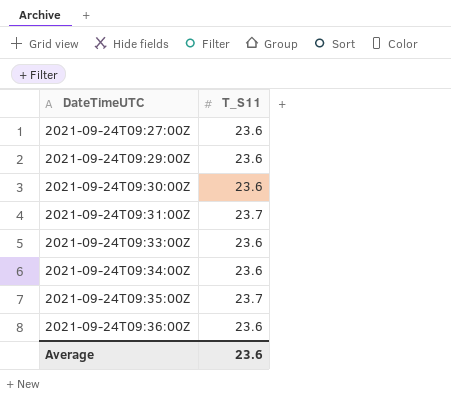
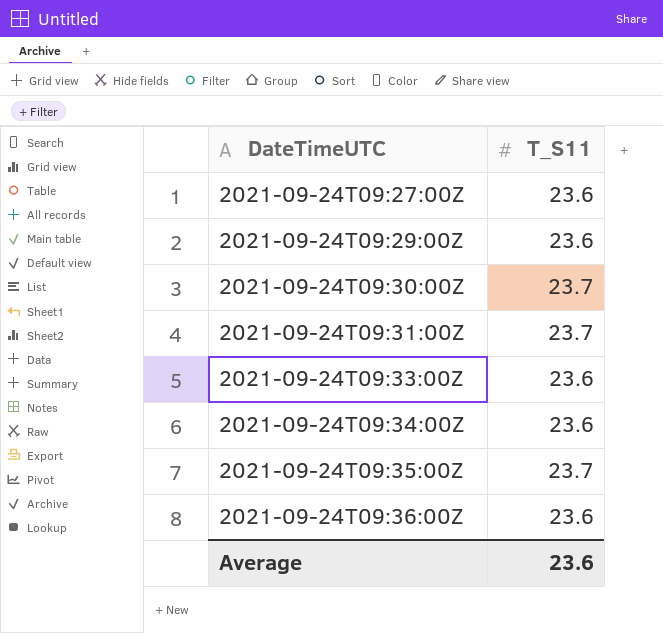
2021-09-24T09:30:00Z | T_S11: 23.6 -> 23.7

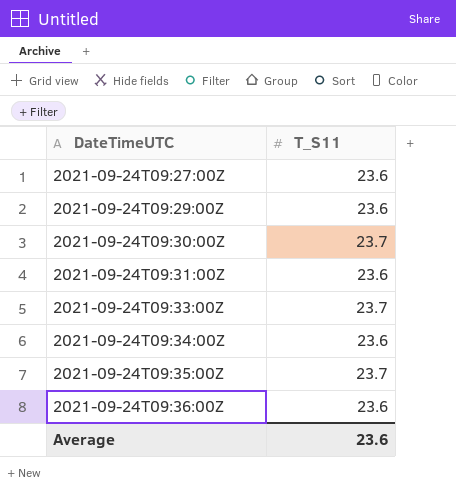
2021-09-24T09:31:00Z | T_S11: 23.7 -> 23.6
2021-09-24T09:33:00Z | T_S11: 23.6 -> 23.7

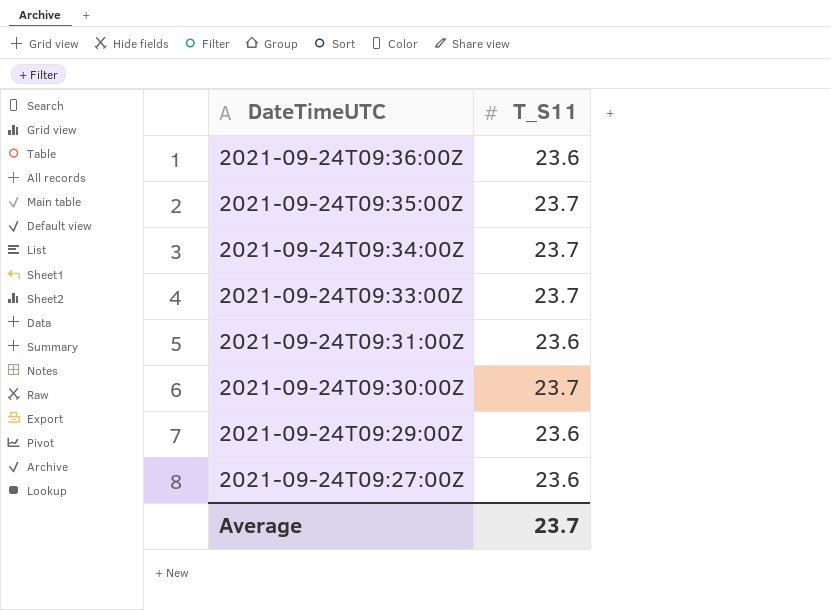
row order: DateTimeUTC ascending -> DateTimeUTC descending
2021-09-24T09:34:00Z | T_S11: 23.6 -> 23.7
Average | T_S11: 23.6 -> 23.7

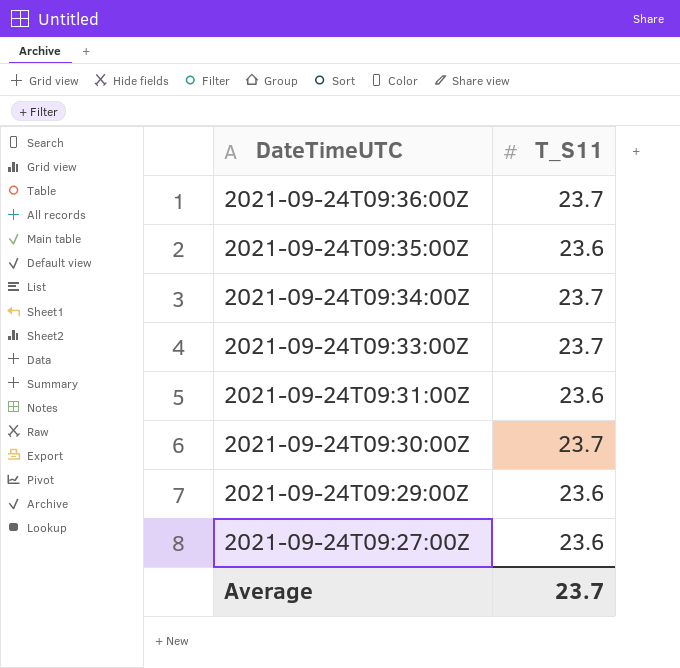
2021-09-24T09:36:00Z | T_S11: 23.6 -> 23.7
2021-09-24T09:35:00Z | T_S11: 23.7 -> 23.6

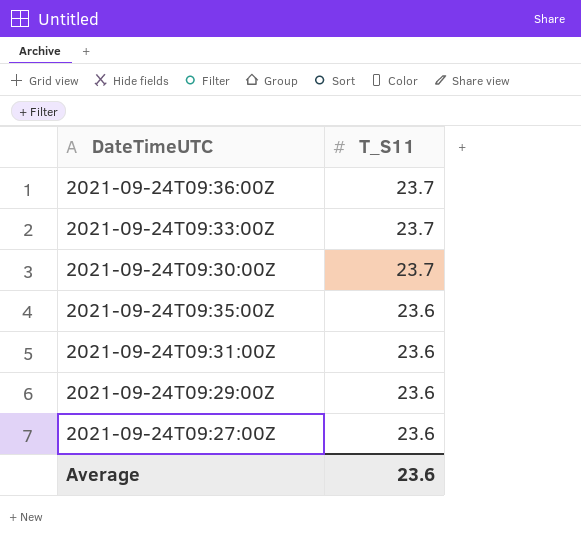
row order: DateTimeUTC descending -> T_S11 descending
row 2021-09-24T09:34:00Z: 23.7 -> none
Average | T_S11: 23.7 -> 23.6

